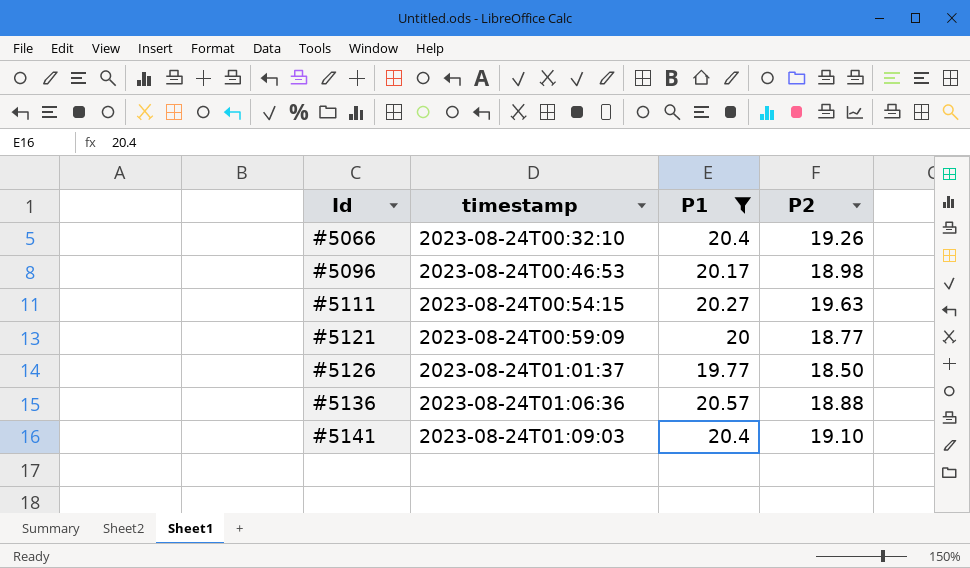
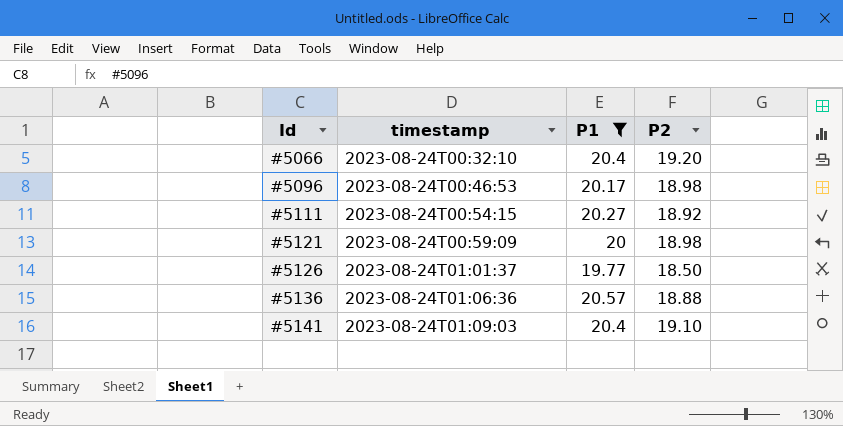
#5066 | P2: 19.26 -> 19.20
#5111 | P2: 19.63 -> 18.92
#5121 | P2: 18.77 -> 18.98

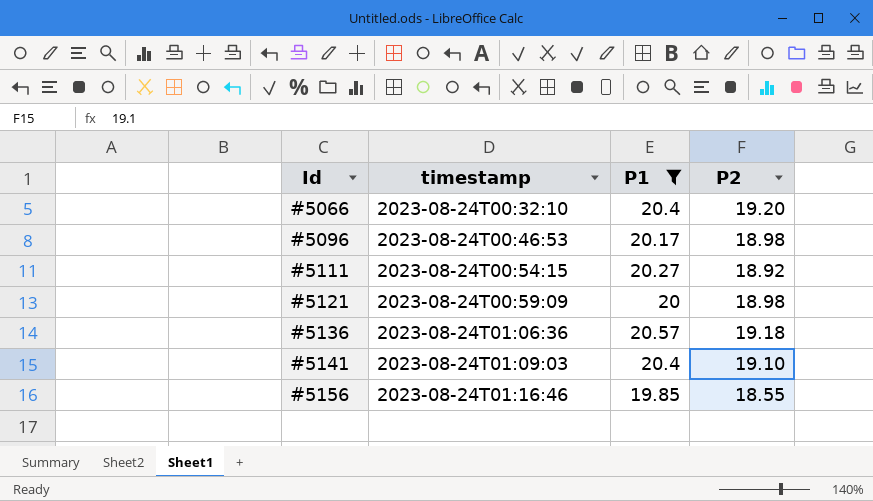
row #5126: 2023-08-24T01:01:37 | 19.77 | 18.50 -> none
#5136 | P2: 18.88 -> 19.18
row #5156: none -> 2023-08-24T01:16:46 | 19.85 | 18.55

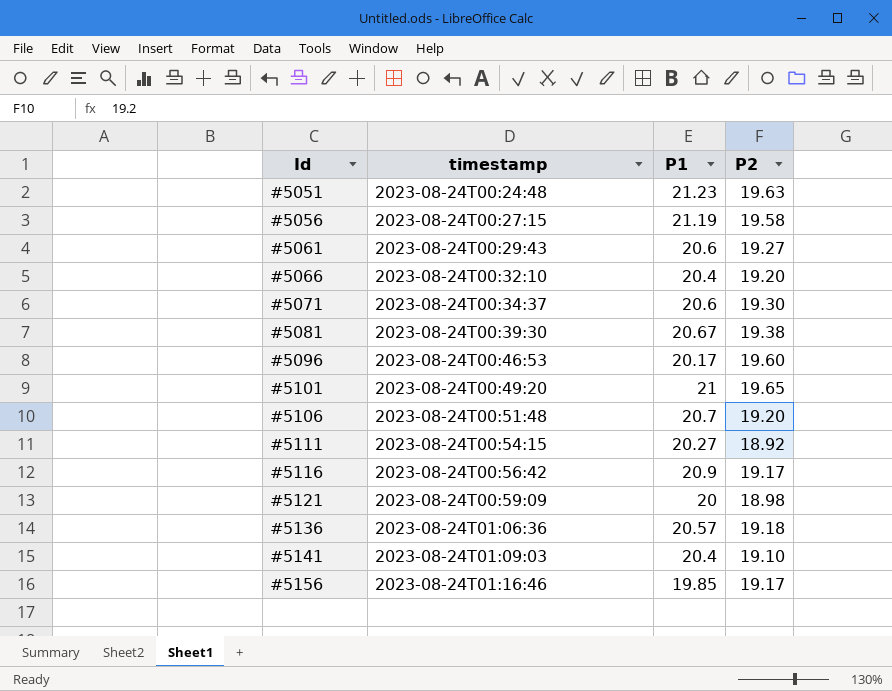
filter: P1 <= 20.57 -> none
#5096 | P2: 18.98 -> 19.60
#5156 | P2: 18.55 -> 19.17

